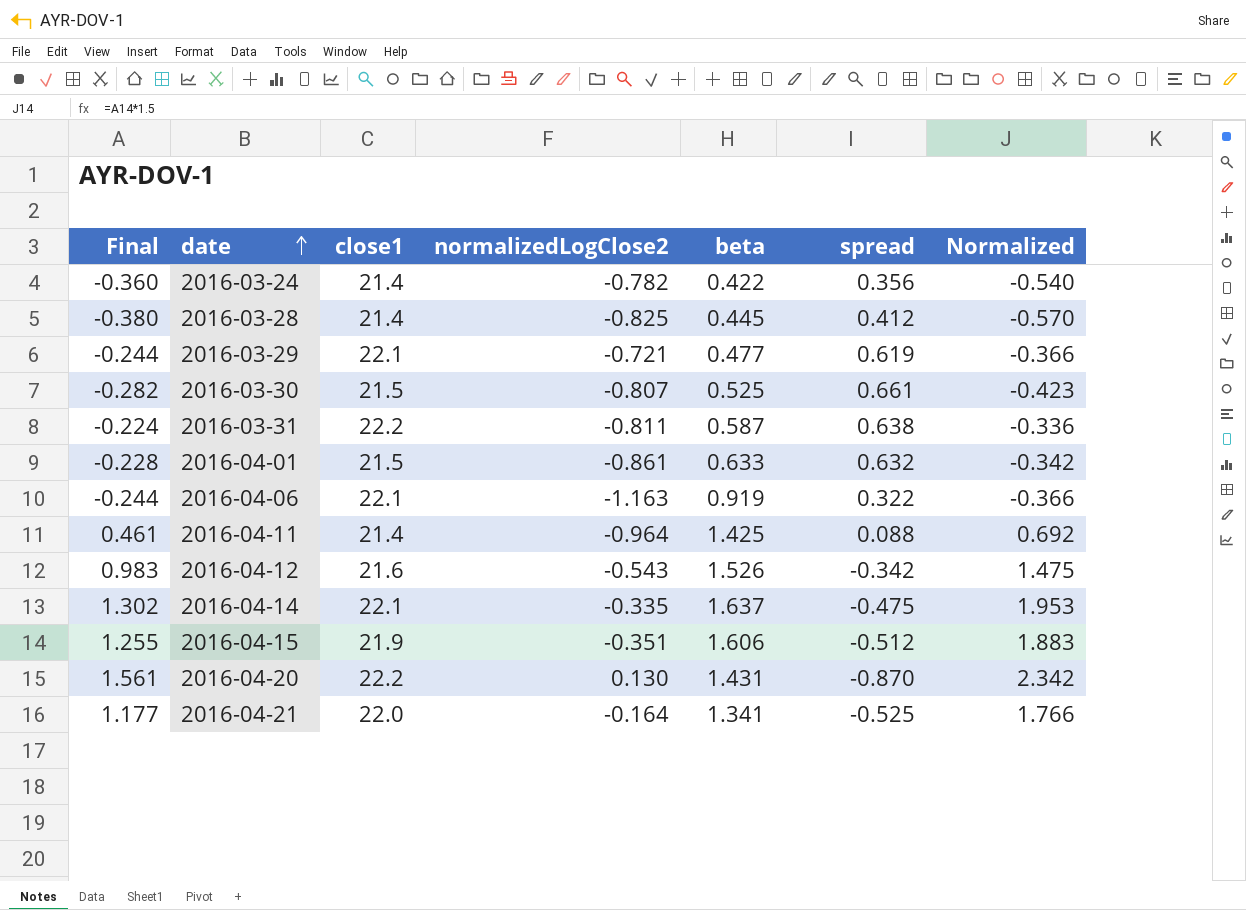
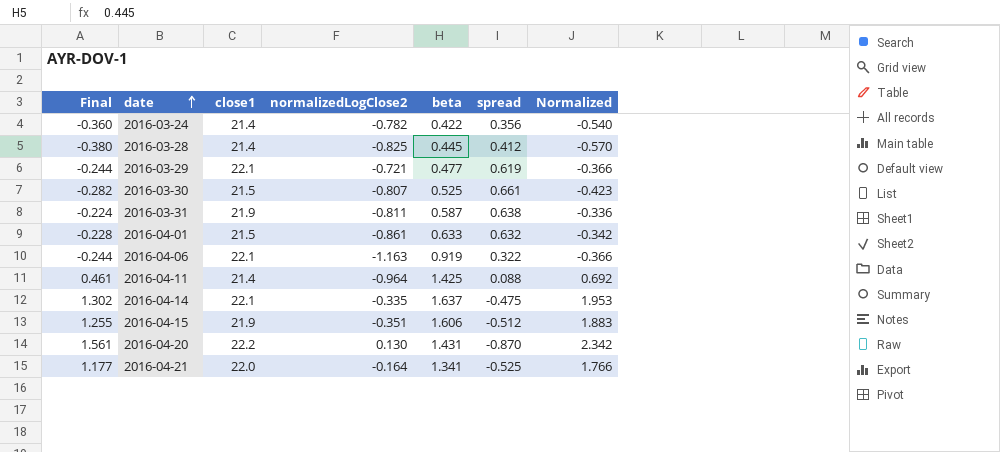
row 2016-04-12: 0.983 | 21.6 | -0.543 | 1.526 | -0.342 | 1.475 -> none
2016-03-31 | close1: 22.2 -> 21.9

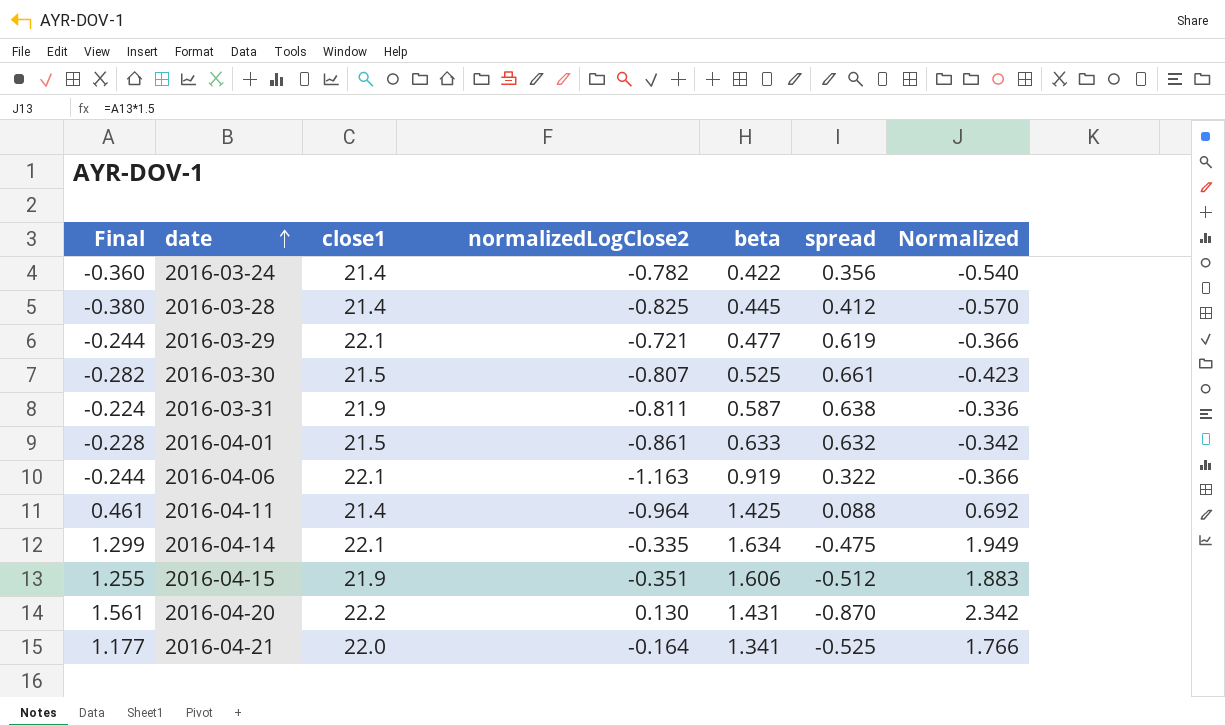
2016-04-14 | Final: 1.302 -> 1.299
2016-04-14 | beta: 1.637 -> 1.634
2016-04-14 | Normalized: 1.953 -> 1.949

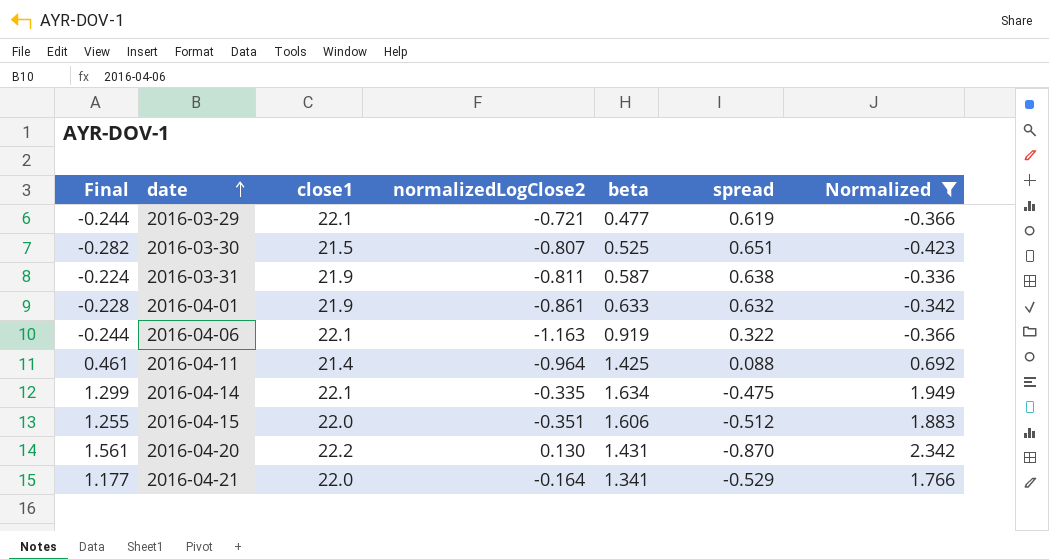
filter: none -> Normalized >= -0.423
2016-03-30 | spread: 0.661 -> 0.651
2016-04-01 | close1: 21.5 -> 21.9
2016-04-15 | close1: 21.9 -> 22.0
2016-04-21 | spread: -0.525 -> -0.529

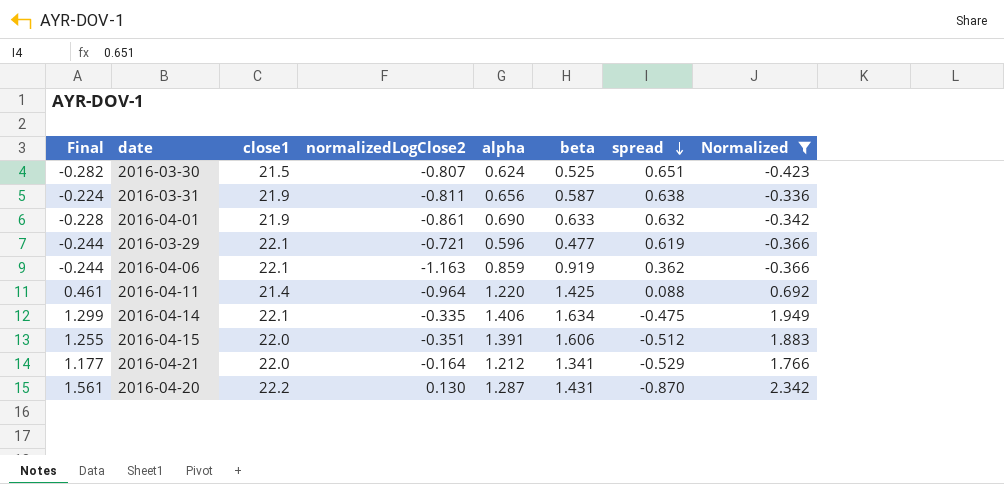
row order: date ascending -> spread descending
column alpha | position: none -> 5
2016-04-06 | spread: 0.322 -> 0.362

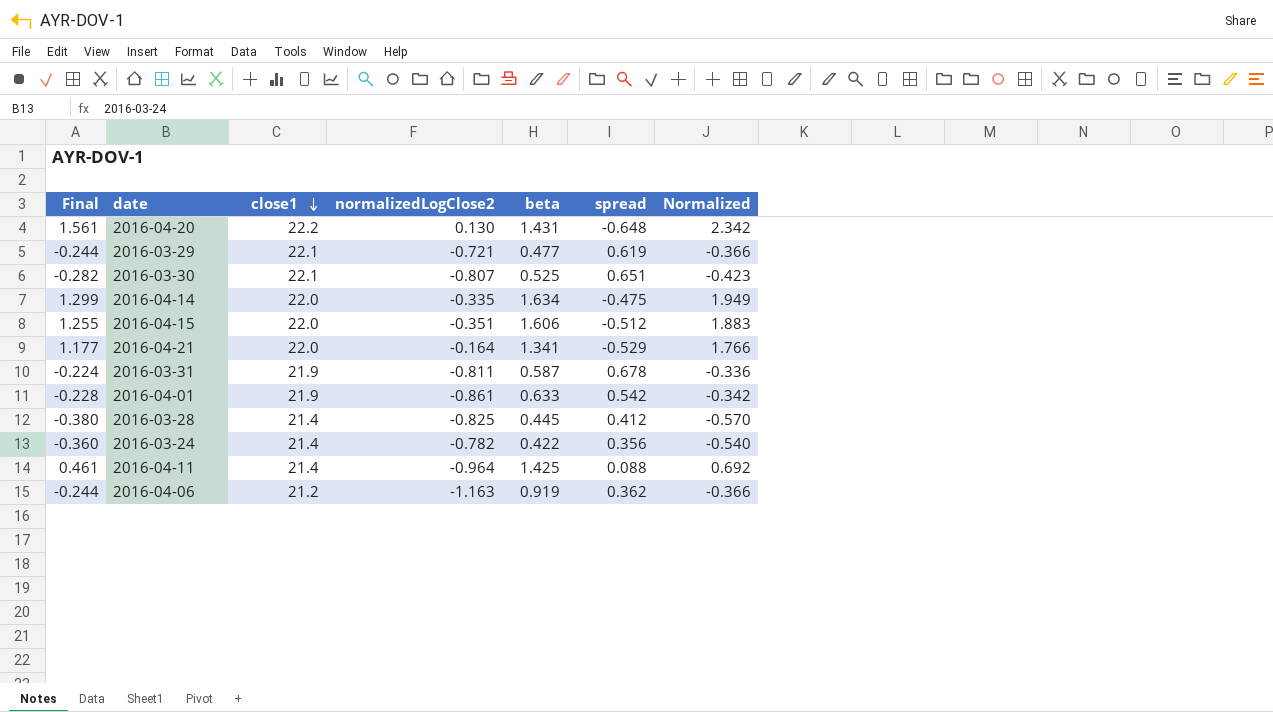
filter: Normalized >= -0.423 -> none
row order: spread descending -> close1 descending
column alpha | position: 5 -> none
2016-04-20 | spread: -0.870 -> -0.648
2016-03-30 | close1: 21.5 -> 22.1
2016-04-14 | close1: 22.1 -> 22.0
2016-03-31 | spread: 0.638 -> 0.678
2016-04-01 | spread: 0.632 -> 0.542
2016-04-06 | close1: 22.1 -> 21.2

